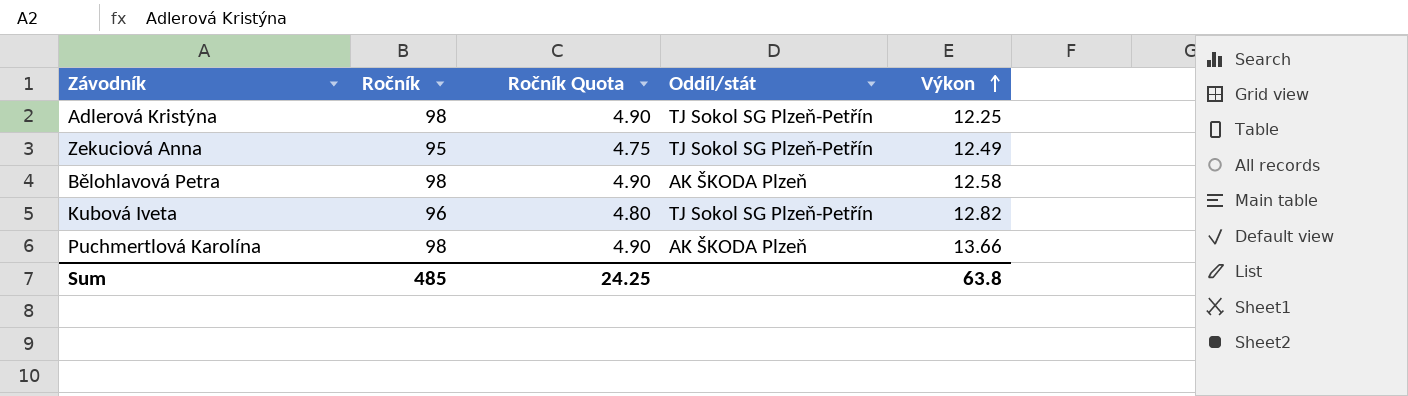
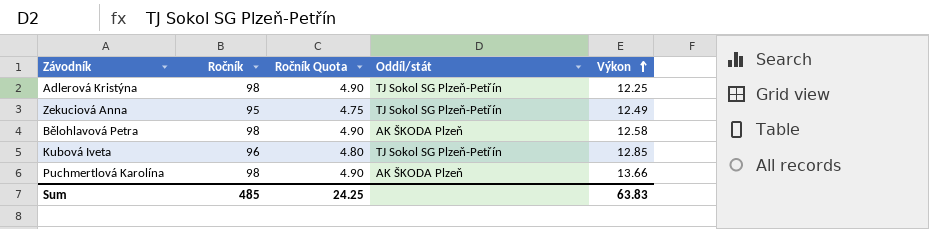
Kubová Iveta | Výkon: 12.82 -> 12.85
Sum | Výkon: 63.8 -> 63.83

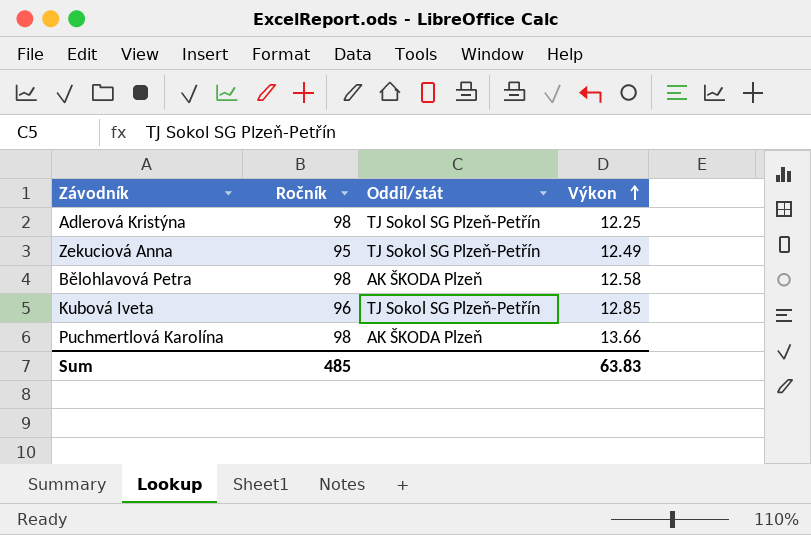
column Ročník Quota | formula: [Ročník] * 0.05 -> none

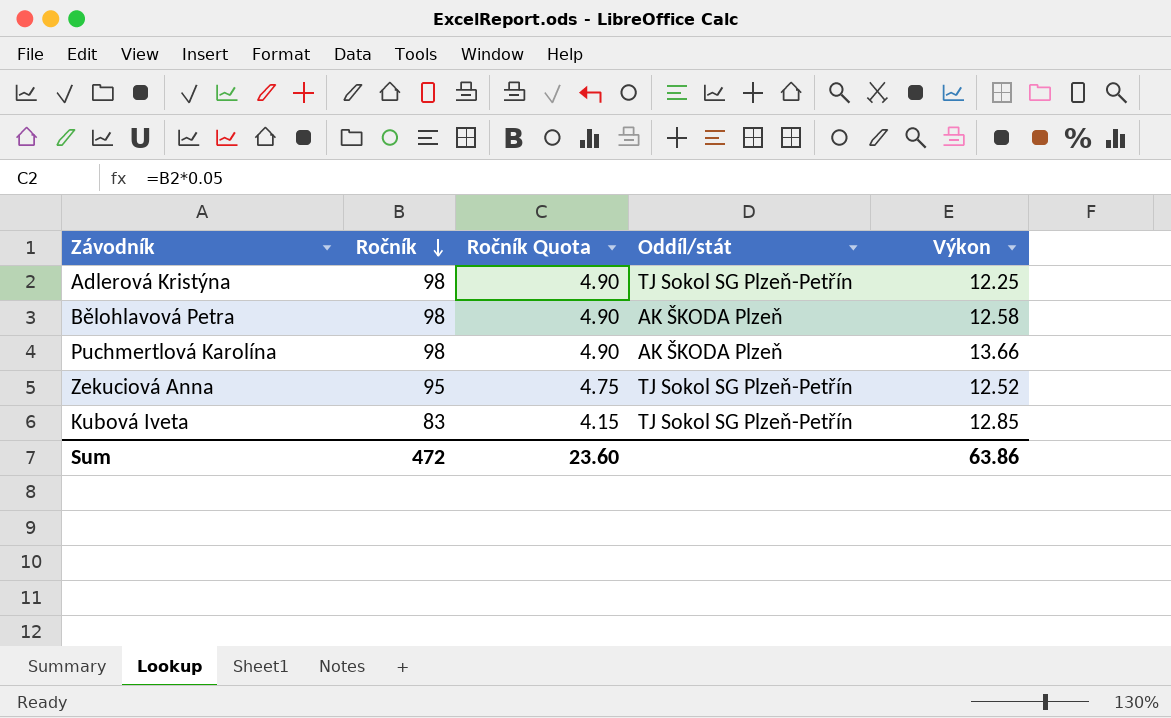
row order: Výkon ascending -> Ročník descending
column Ročník Quota | formula: none -> [Ročník] * 0.05
Zekuciová Anna | Výkon: 12.49 -> 12.52
Kubová Iveta | Ročník: 96 -> 83
Sum | Ročník: 485 -> 472
Sum | Výkon: 63.83 -> 63.86

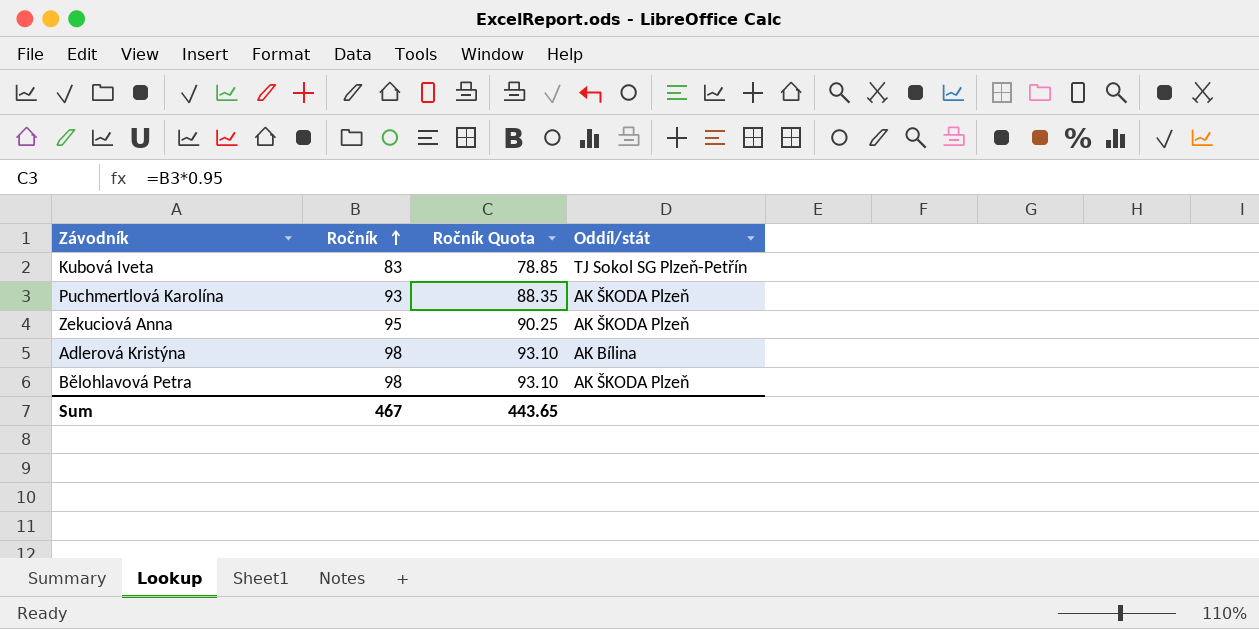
row order: Ročník descending -> Ročník ascending
column Výkon | position: 5 -> none
column Ročník Quota | formula: [Ročník] * 0.05 -> [Ročník] * 0.95
Puchmertlová Karolína | Ročník: 98 -> 93
Zekuciová Anna | Oddíl/stát: TJ Sokol SG Plzeň-Petřín -> AK ŠKODA Plzeň
Adlerová Kristýna | Oddíl/stát: TJ Sokol SG Plzeň-Petřín -> AK Bílina
Sum | Ročník: 472 -> 467
Sum | Ročník Quota: 23.60 -> 443.65

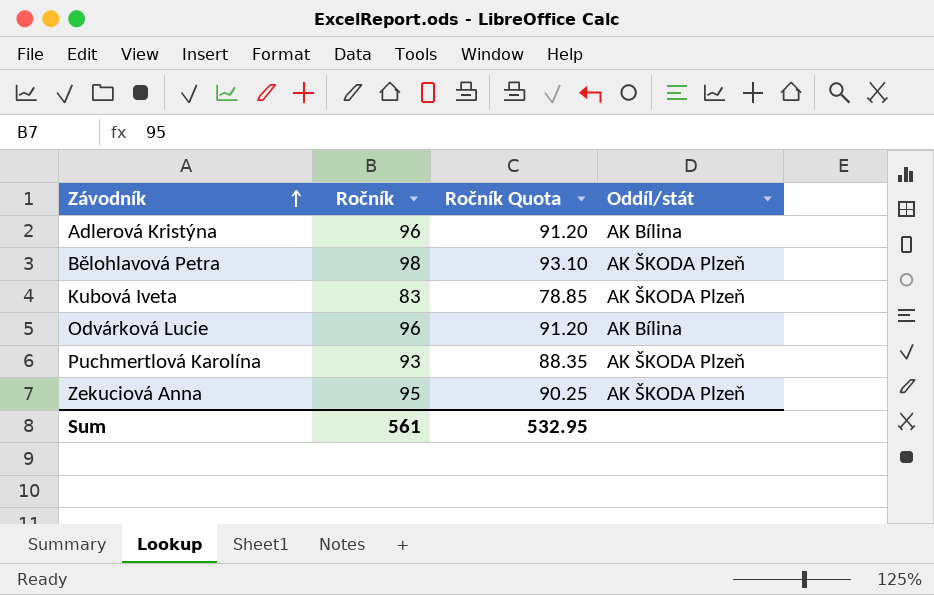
row order: Ročník ascending -> Závodník ascending
Adlerová Kristýna | Ročník: 98 -> 96
Adlerová Kristýna | Ročník Quota: 93.10 -> 91.20
Kubová Iveta | Oddíl/stát: TJ Sokol SG Plzeň-Petřín -> AK ŠKODA Plzeň
row Odvárková Lucie: none -> 96 | 91.20 | AK Bílina
Sum | Ročník: 467 -> 561
Sum | Ročník Quota: 443.65 -> 532.95

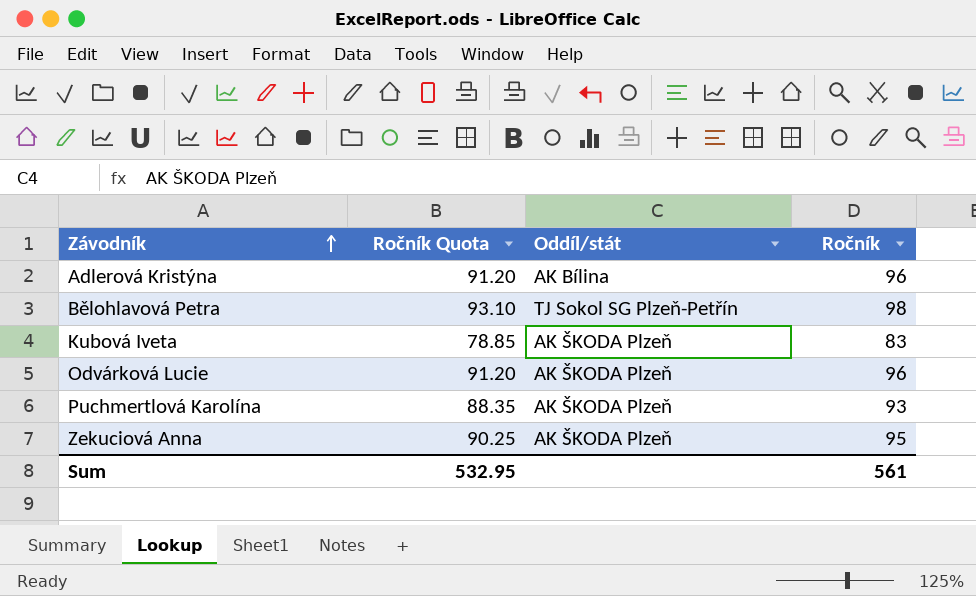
column Ročník | position: 2 -> 4
Bělohlavová Petra | Oddíl/stát: AK ŠKODA Plzeň -> TJ Sokol SG Plzeň-Petřín
Odvárková Lucie | Oddíl/stát: AK Bílina -> AK ŠKODA Plzeň

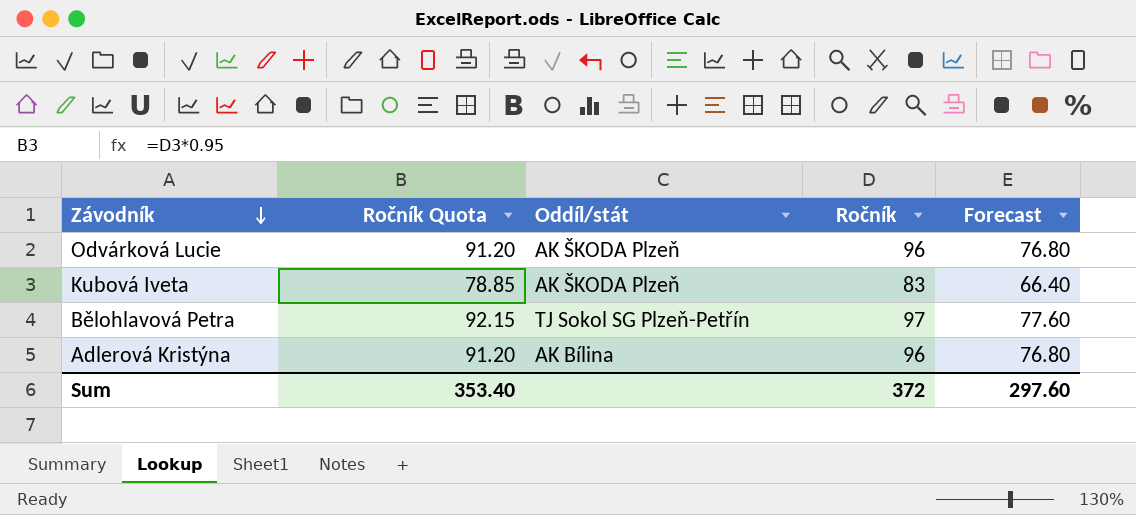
row order: Závodník ascending -> Závodník descending
column Forecast | formula: none -> [Ročník] * 0.8
row Puchmertlová Karolína: 88.35 | AK ŠKODA Plzeň | 93 -> none
row Zekuciová Anna: 90.25 | AK ŠKODA Plzeň | 95 -> none
Bělohlavová Petra | Ročník Quota: 93.10 -> 92.15
Bělohlavová Petra | Ročník: 98 -> 97
Sum | Ročník Quota: 532.95 -> 353.40
Sum | Ročník: 561 -> 372

